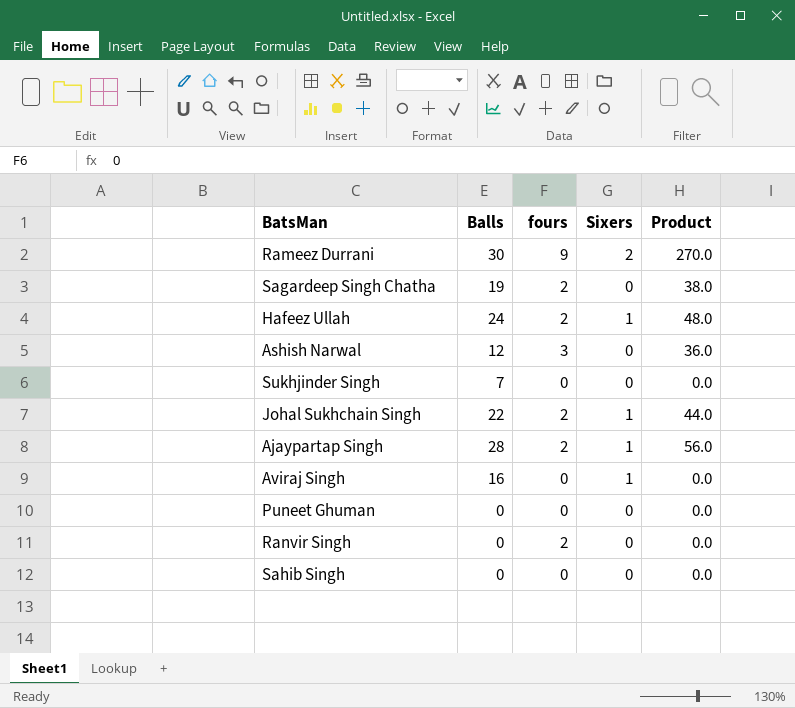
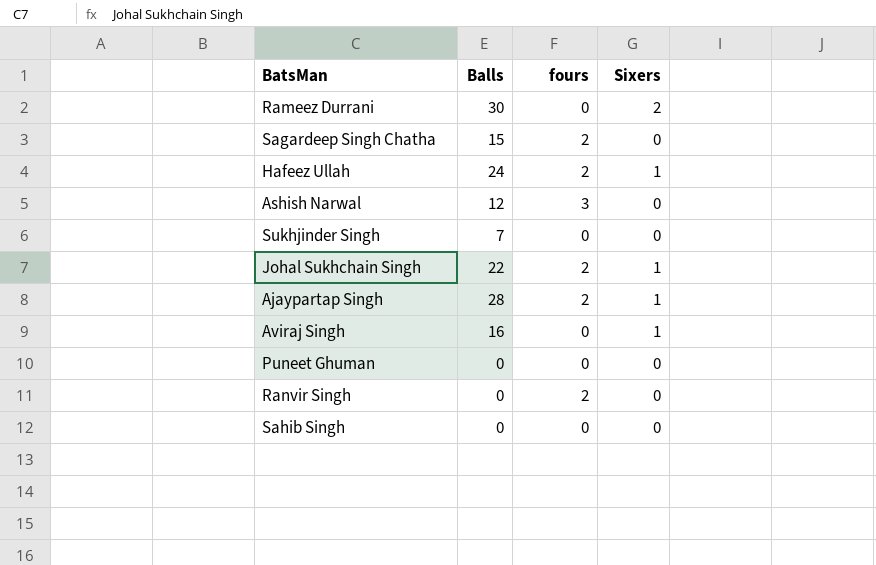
column Product | formula: [Balls] * [fours] -> none
Rameez Durrani | fours: 9 -> 0
Sagardeep Singh Chatha | Balls: 19 -> 15

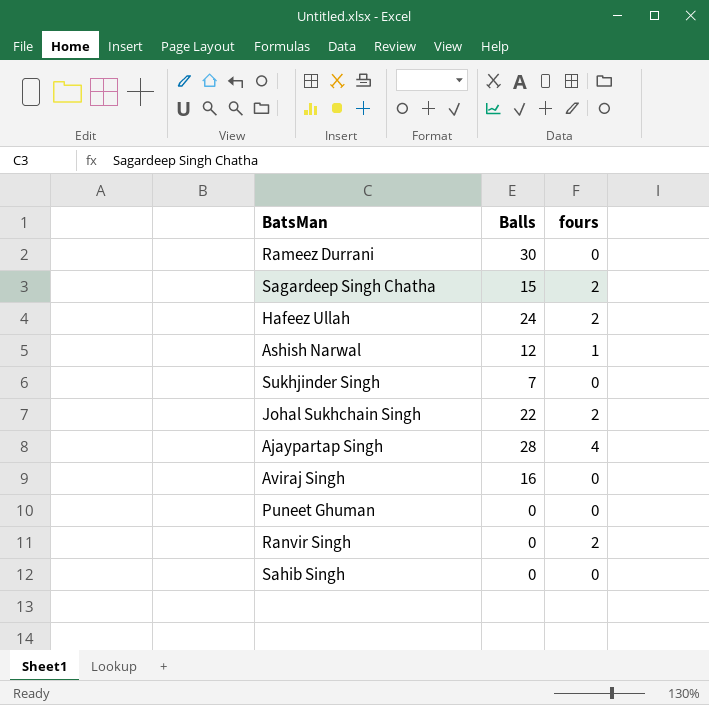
column Sixers | position: 4 -> none
Ashish Narwal | fours: 3 -> 1
Ajaypartap Singh | fours: 2 -> 4

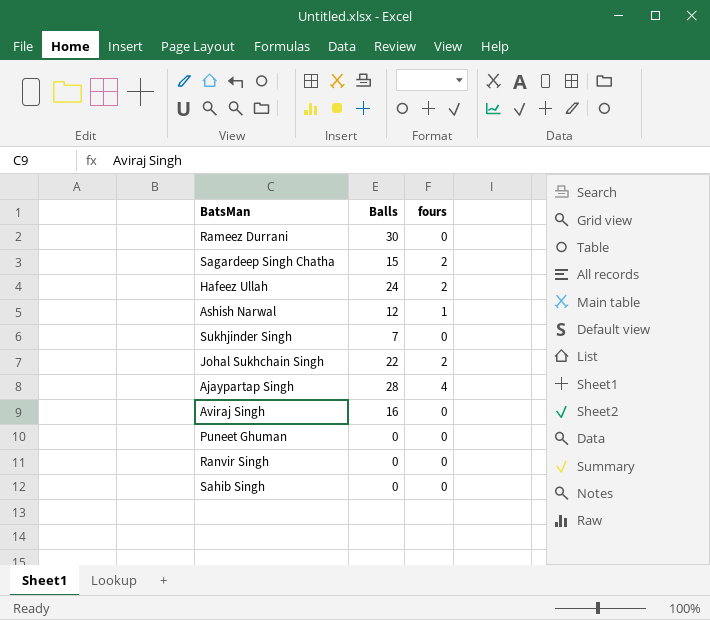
Ranvir Singh | fours: 2 -> 0

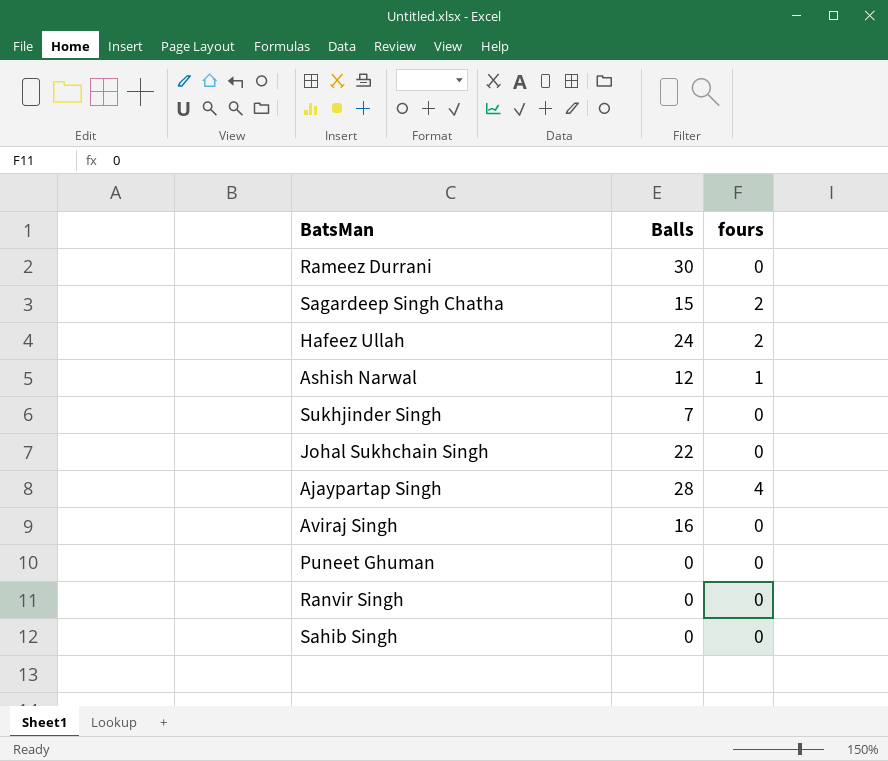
Johal Sukhchain Singh | fours: 2 -> 0

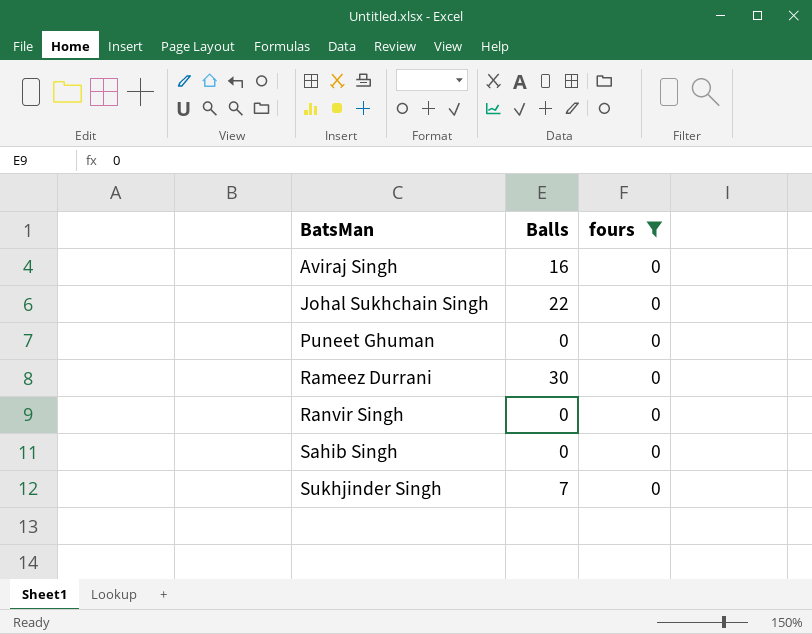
filter: none -> fours = 0
row order: none -> BatsMan ascending

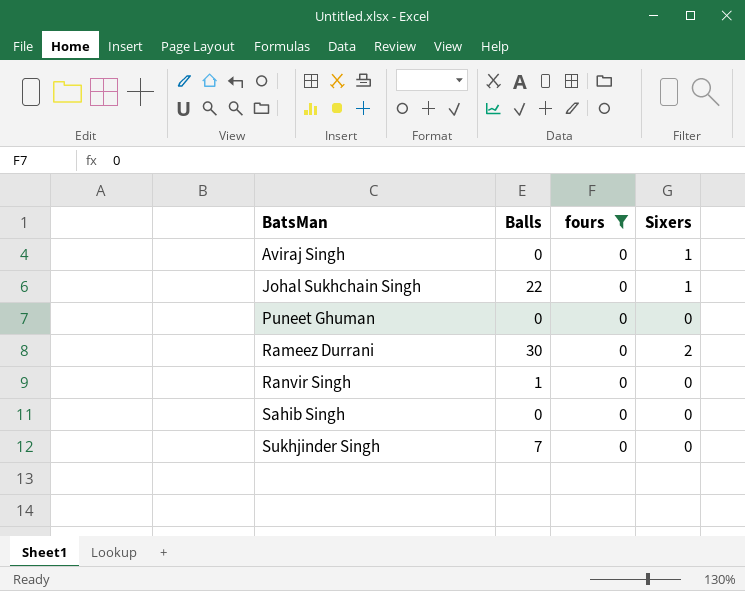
column Sixers | position: none -> 4
Aviraj Singh | Balls: 16 -> 0
Ranvir Singh | Balls: 0 -> 1

